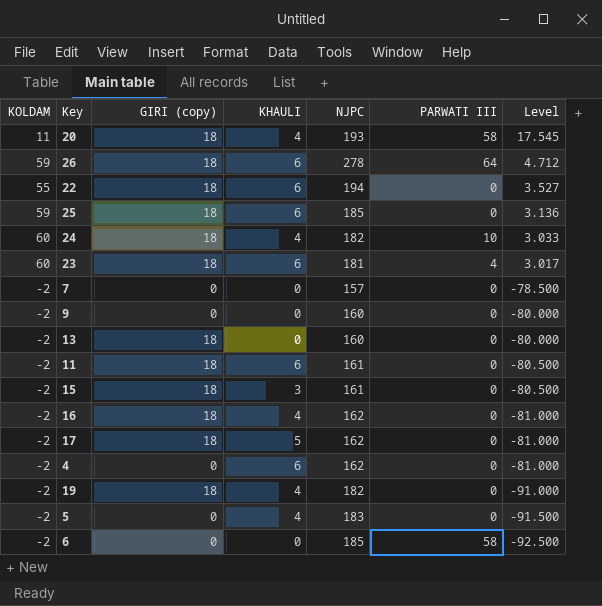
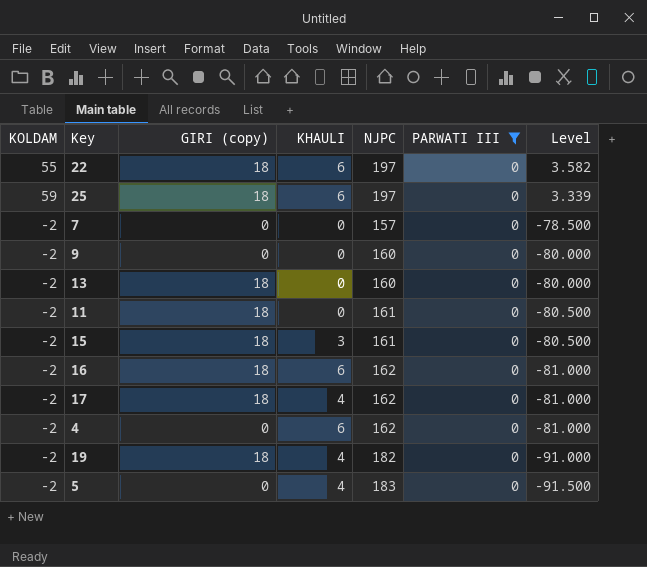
filter: none -> PARWATI III = 0
22 | NJPC: 194 -> 197
22 | Level: 3.527 -> 3.582
25 | NJPC: 185 -> 197
25 | Level: 3.136 -> 3.339
11 | KHAULI: 6 -> 0
16 | KHAULI: 4 -> 6
17 | KHAULI: 5 -> 4

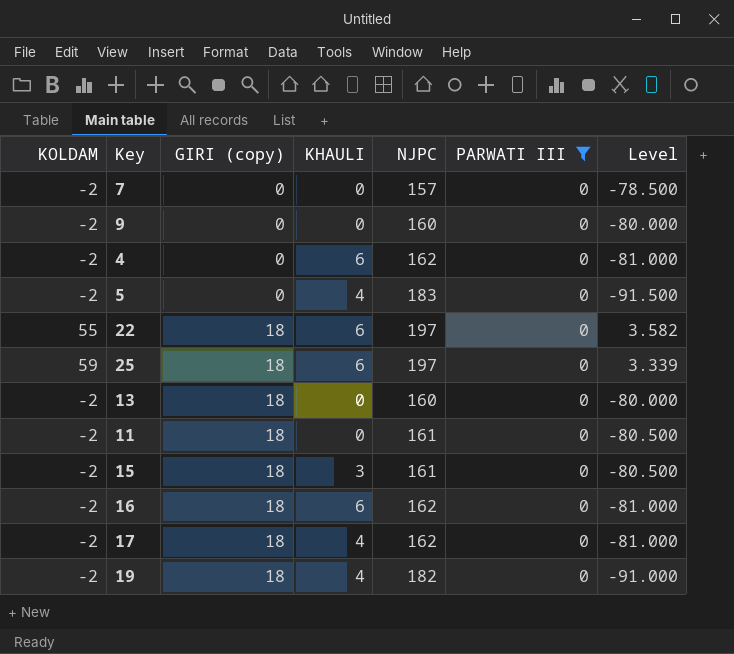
row order: Level descending -> GIRI (copy) ascending

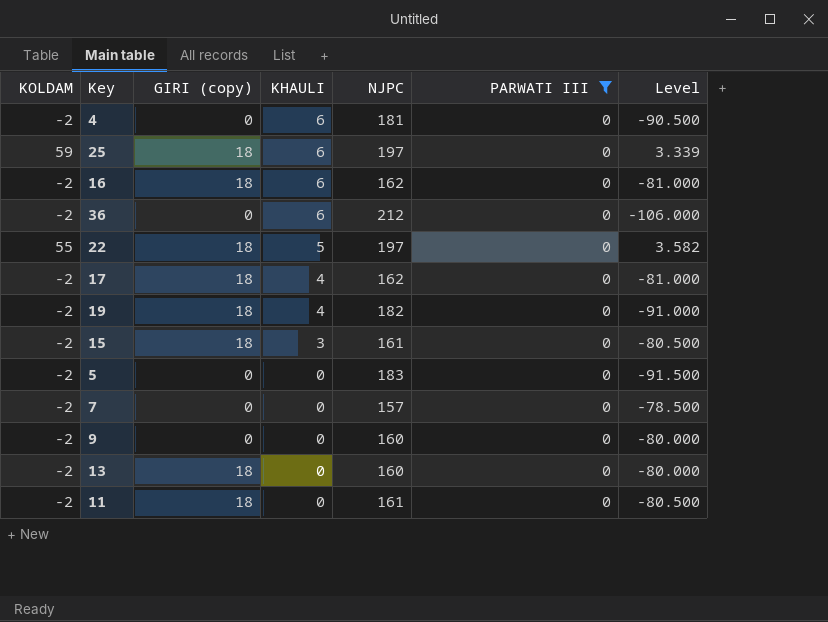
row order: GIRI (copy) ascending -> KHAULI descending
4 | NJPC: 162 -> 181
4 | Level: -81.000 -> -90.500
row 36: none -> -2 | 0 | 6 | 212 | 0 | -106.000
22 | KHAULI: 6 -> 5
5 | KHAULI: 4 -> 0

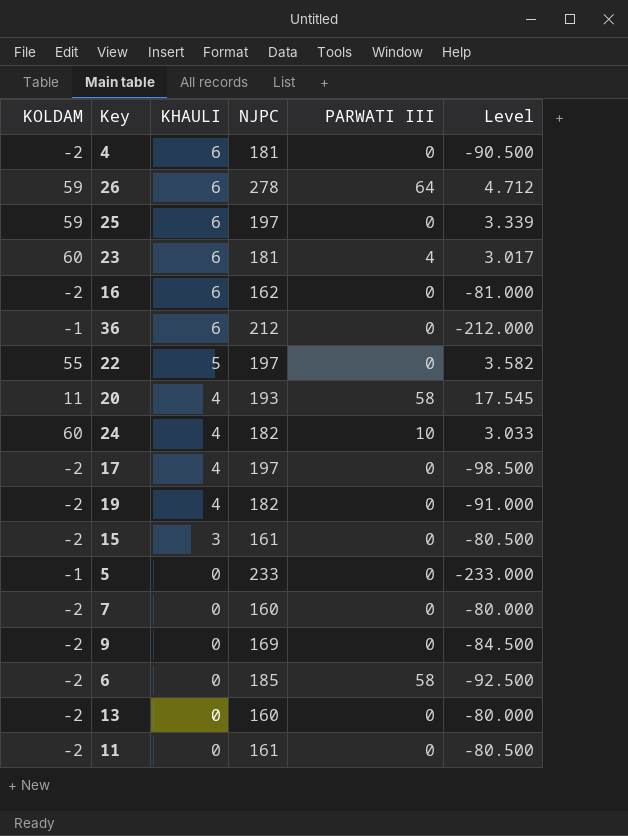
filter: PARWATI III = 0 -> none
column GIRI (copy) | position: 3 -> none
36 | KOLDAM: -2 -> -1
36 | Level: -106.000 -> -212.000
17 | NJPC: 162 -> 197
17 | Level: -81.000 -> -98.500
5 | KOLDAM: -2 -> -1
5 | NJPC: 183 -> 233
5 | Level: -91.500 -> -233.000
7 | NJPC: 157 -> 160
7 | Level: -78.500 -> -80.000
9 | NJPC: 160 -> 169
9 | Level: -80.000 -> -84.500

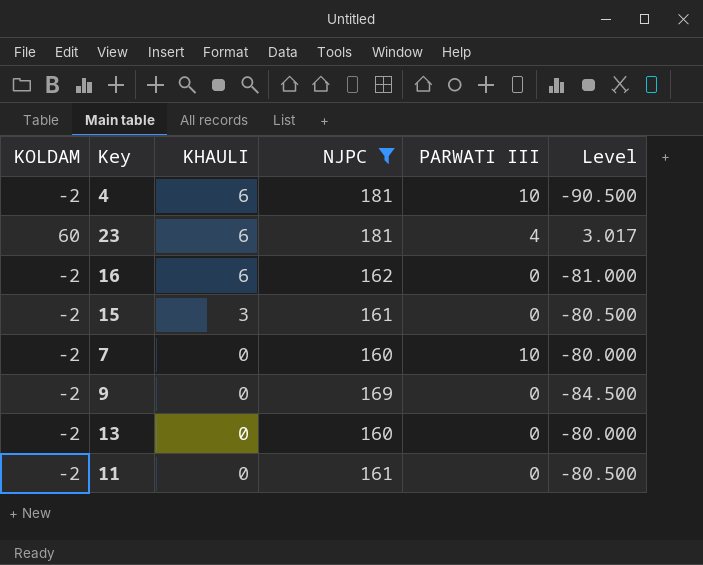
filter: none -> NJPC <= 181
4 | PARWATI III: 0 -> 10
7 | PARWATI III: 0 -> 10

